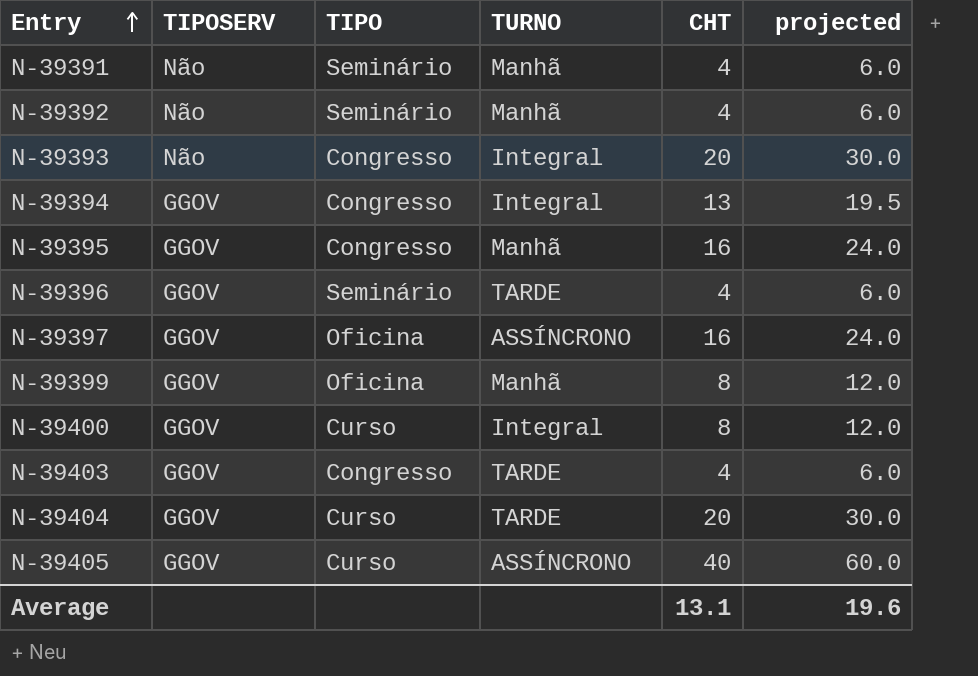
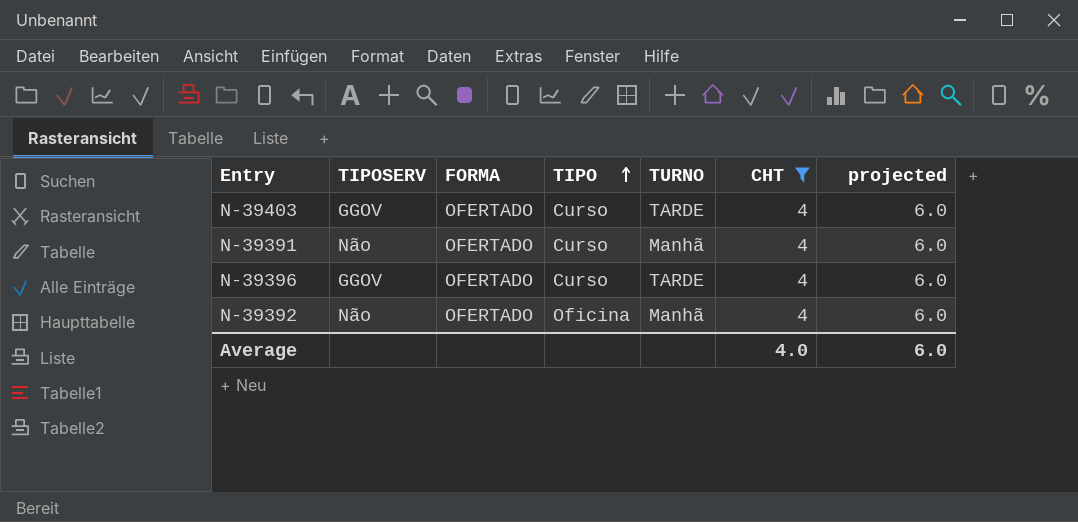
filter: none -> CHT = 4
row order: Entry ascending -> TIPO ascending
column FORMA | position: none -> 3
N-39403 | TIPO: Congresso -> Curso
N-39391 | TIPO: Seminário -> Curso
N-39396 | TIPO: Seminário -> Curso
N-39392 | TIPO: Seminário -> Oficina
Average | CHT: 13.1 -> 4.0
Average | projected: 19.6 -> 6.0

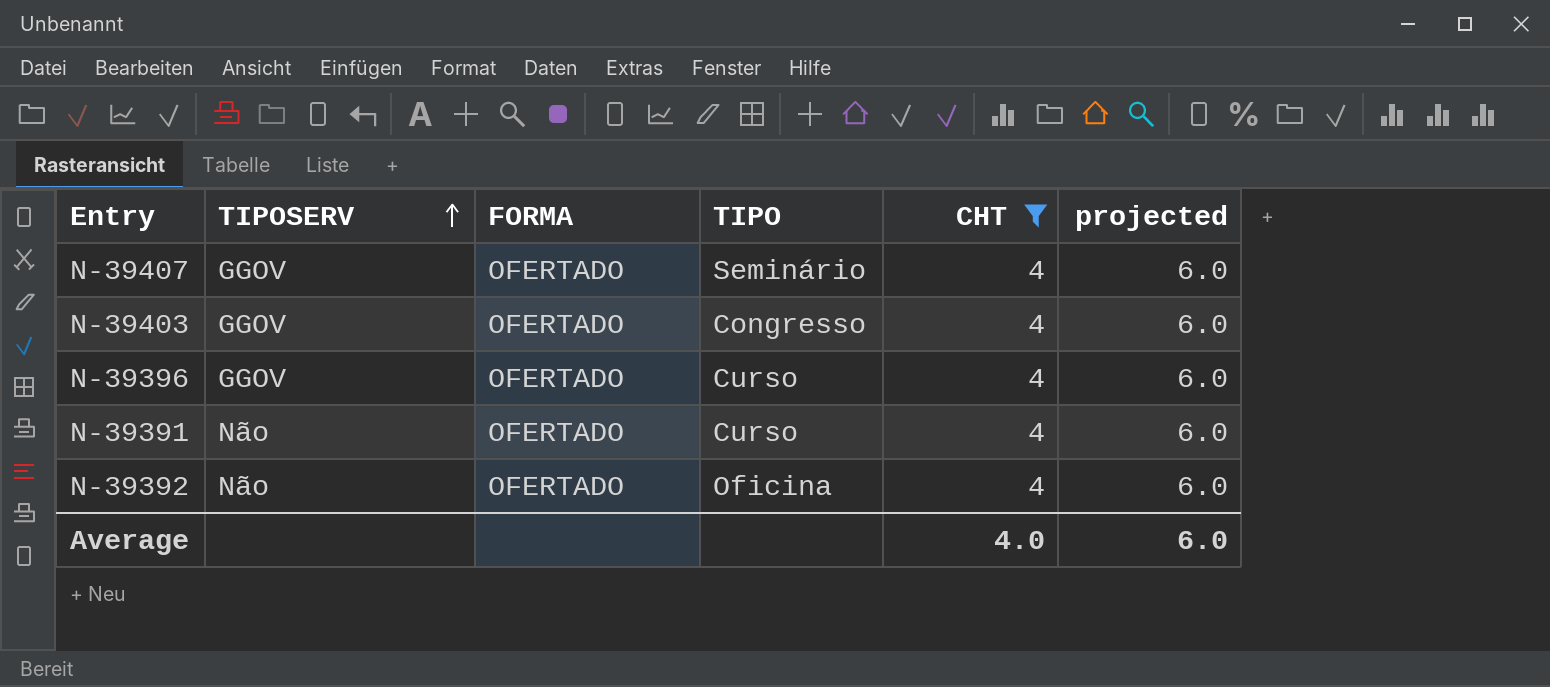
row order: TIPO ascending -> TIPOSERV ascending
column TURNO | position: 5 -> none
row N-39407: none -> GGOV | OFERTADO | Seminário | 4 | 6.0
N-39403 | TIPO: Curso -> Congresso

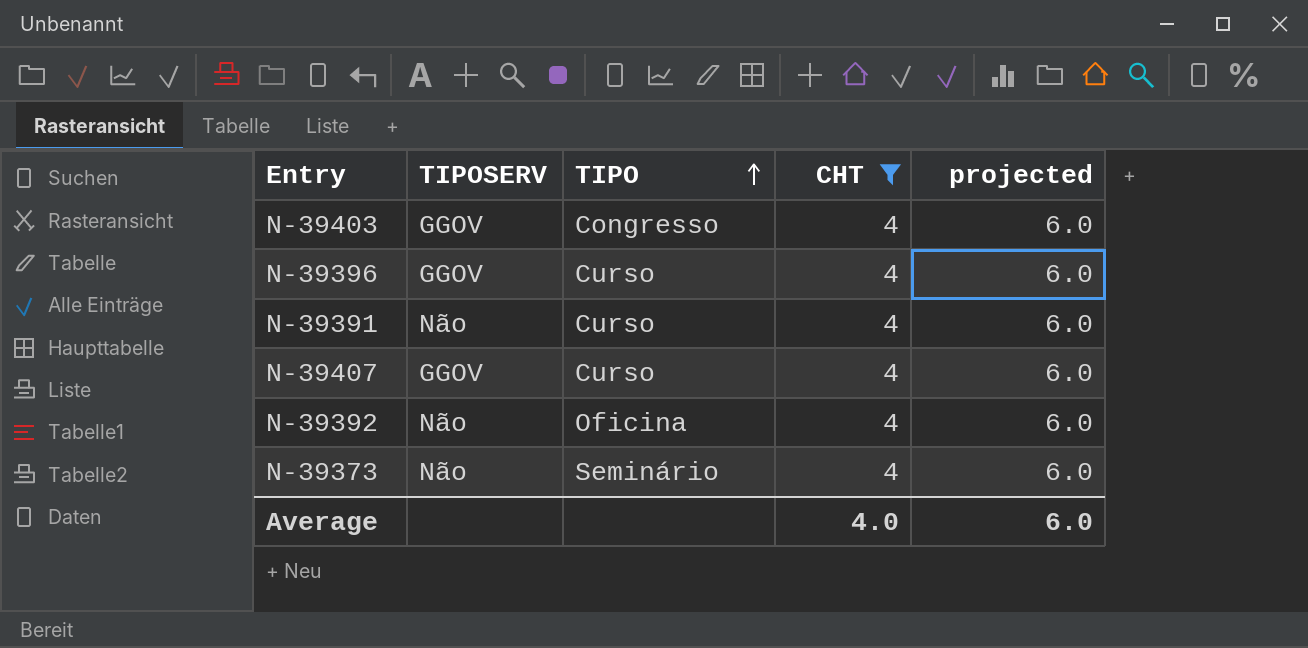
row order: TIPOSERV ascending -> TIPO ascending
column FORMA | position: 3 -> none
N-39407 | TIPO: Seminário -> Curso
row N-39373: none -> Não | Seminário | 4 | 6.0

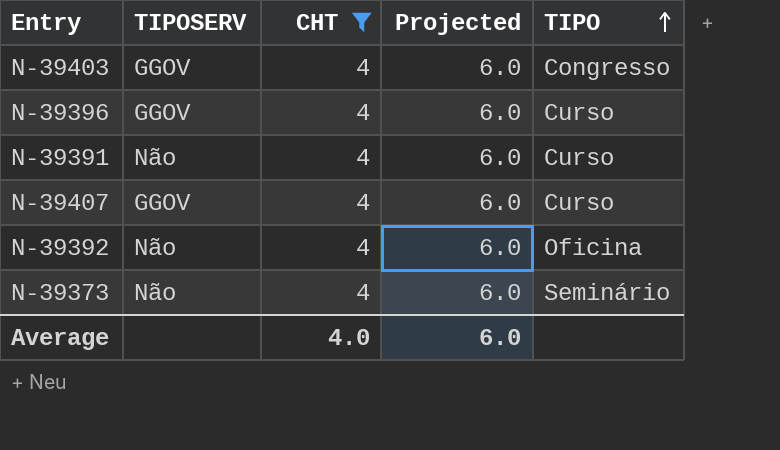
column name: projected -> Projected
column TIPO | position: 3 -> 5

